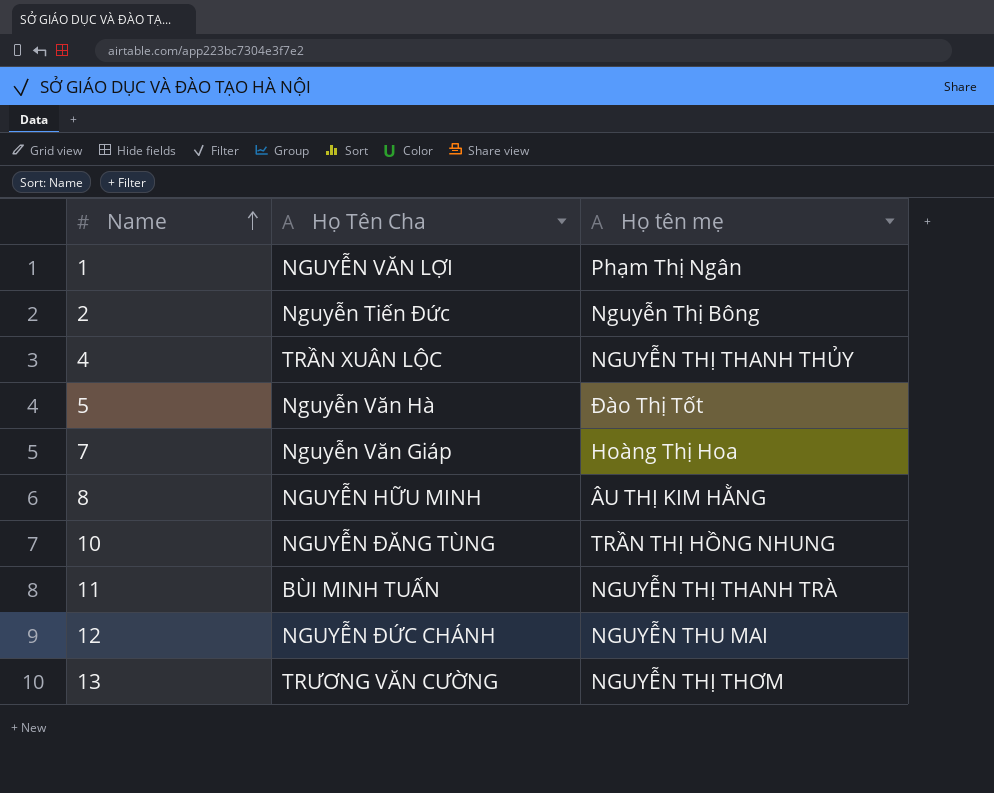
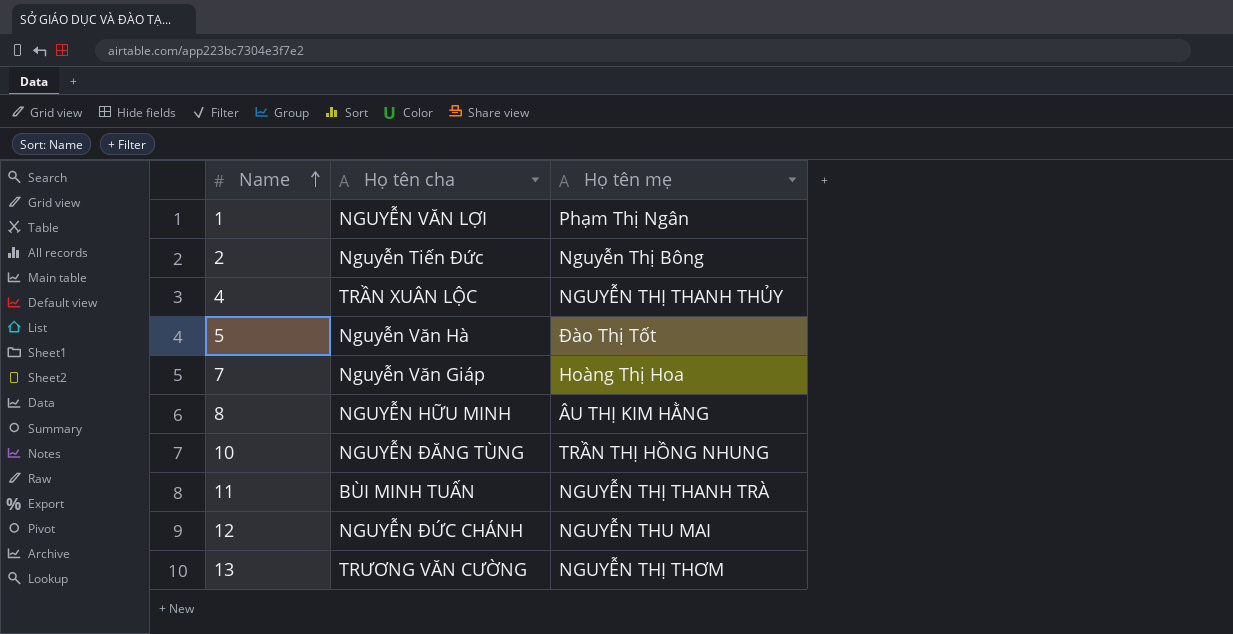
column name: Họ Tên Cha -> Họ tên cha

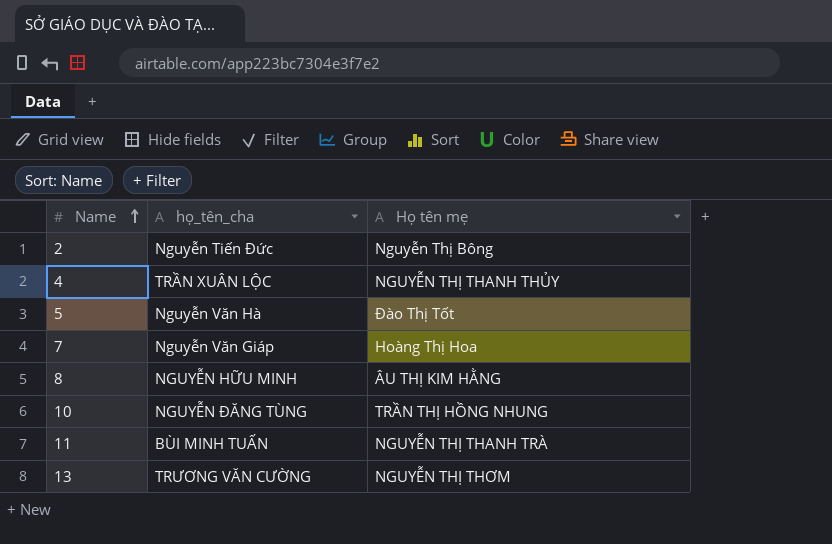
column name: Họ tên cha -> họ_tên_cha
row 1: NGUYỄN VĂN LỢI | Phạm Thị Ngân -> none
row 12: NGUYỄN ĐỨC CHÁNH | NGUYỄN THU MAI -> none

